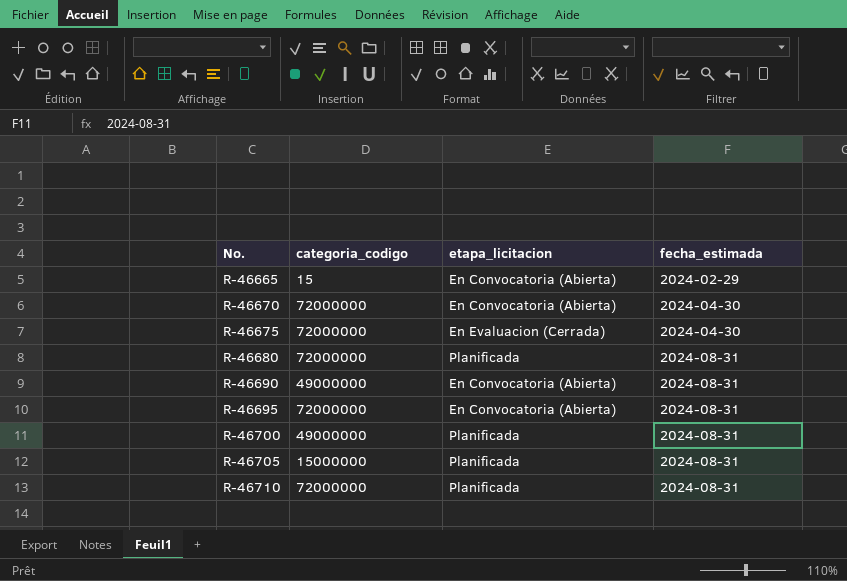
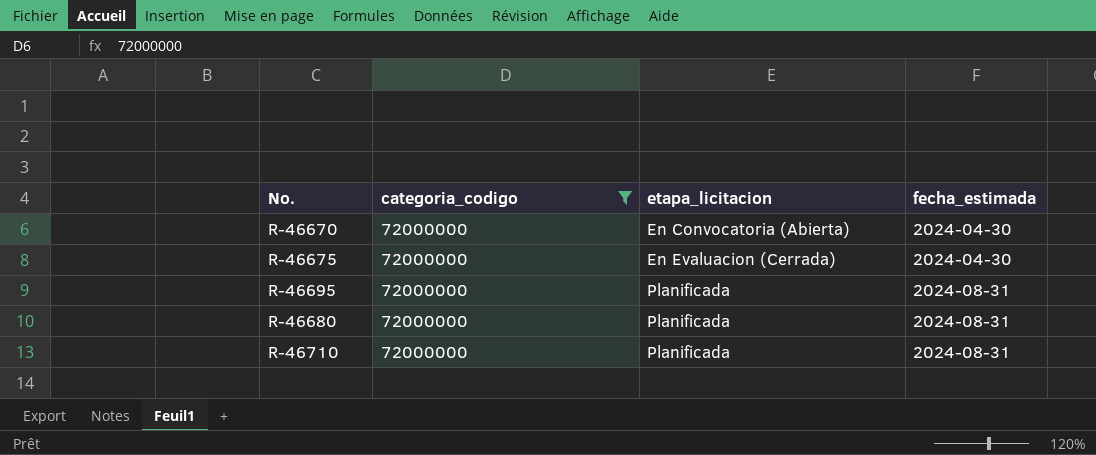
filter: none -> categoria_codigo = 72000000
row order: No. ascending -> etapa_licitacion ascending
R-46695 | etapa_licitacion: En Convocatoria (Abierta) -> Planificada

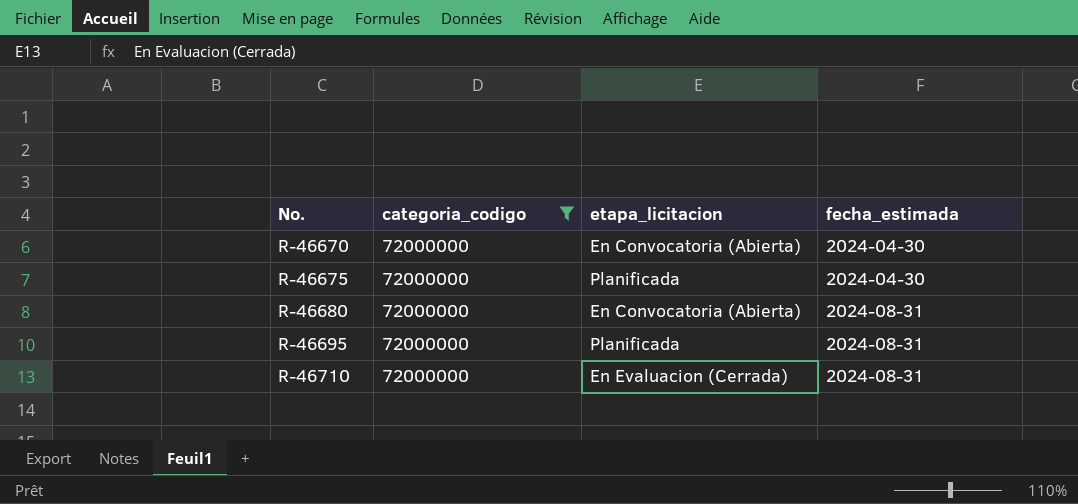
row order: etapa_licitacion ascending -> No. ascending
R-46675 | etapa_licitacion: En Evaluacion (Cerrada) -> Planificada
R-46680 | etapa_licitacion: Planificada -> En Convocatoria (Abierta)
R-46710 | etapa_licitacion: Planificada -> En Evaluacion (Cerrada)

